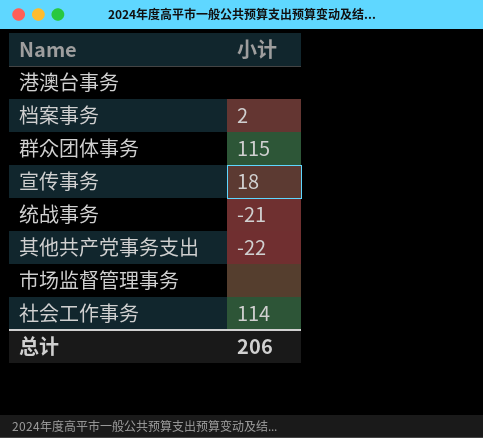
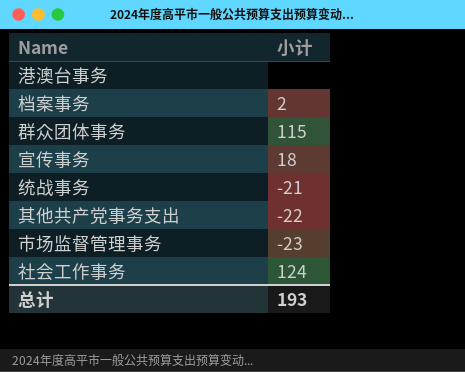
市场监督管理事务 | 小计: none -> -23
社会工作事务 | 小计: 114 -> 124
总计 | 小计: 206 -> 193

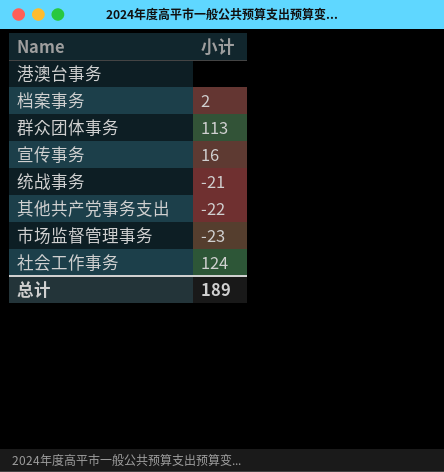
群众团体事务 | 小计: 115 -> 113
宣传事务 | 小计: 18 -> 16
总计 | 小计: 193 -> 189

